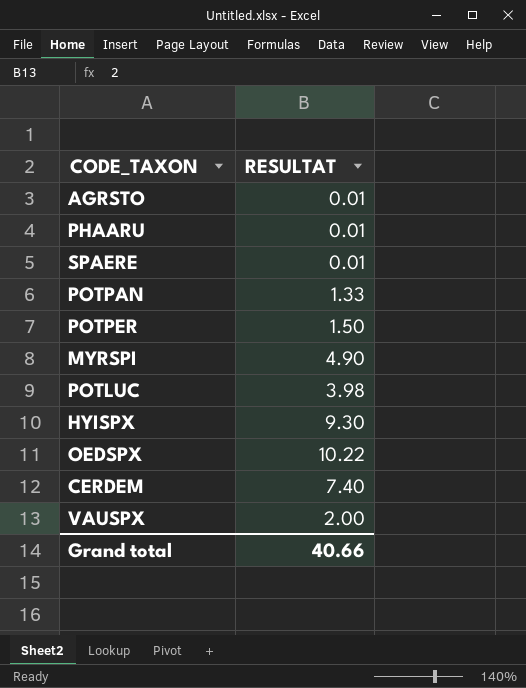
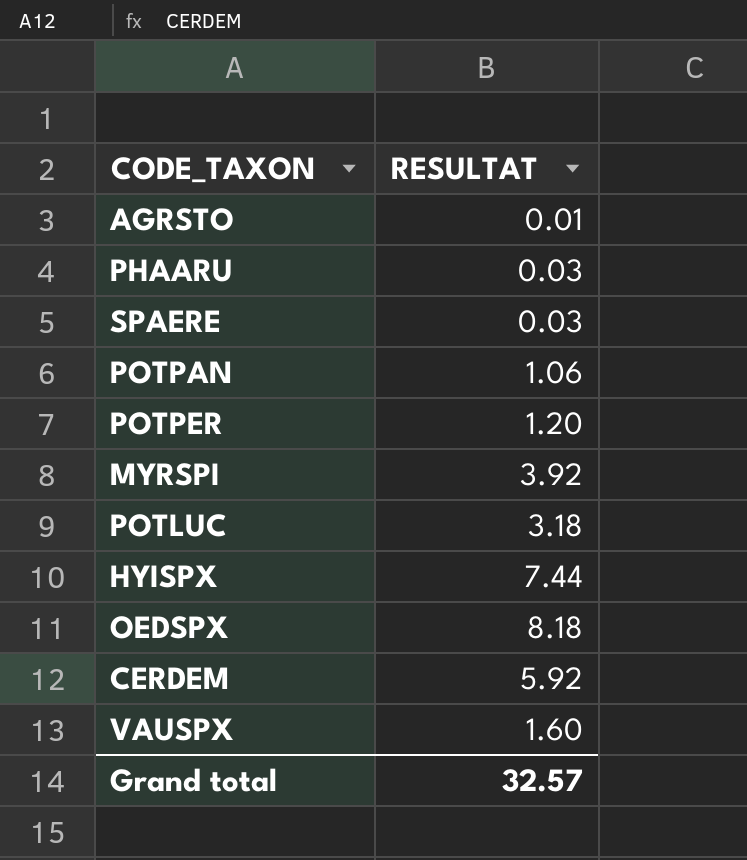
PHAARU | RESULTAT: 0.01 -> 0.03
SPAERE | RESULTAT: 0.01 -> 0.03
POTPAN | RESULTAT: 1.33 -> 1.06
POTPER | RESULTAT: 1.50 -> 1.20
MYRSPI | RESULTAT: 4.90 -> 3.92
POTLUC | RESULTAT: 3.98 -> 3.18
HYISPX | RESULTAT: 9.30 -> 7.44
OEDSPX | RESULTAT: 10.22 -> 8.18
CERDEM | RESULTAT: 7.40 -> 5.92
VAUSPX | RESULTAT: 2.00 -> 1.60
Grand total | RESULTAT: 40.66 -> 32.57

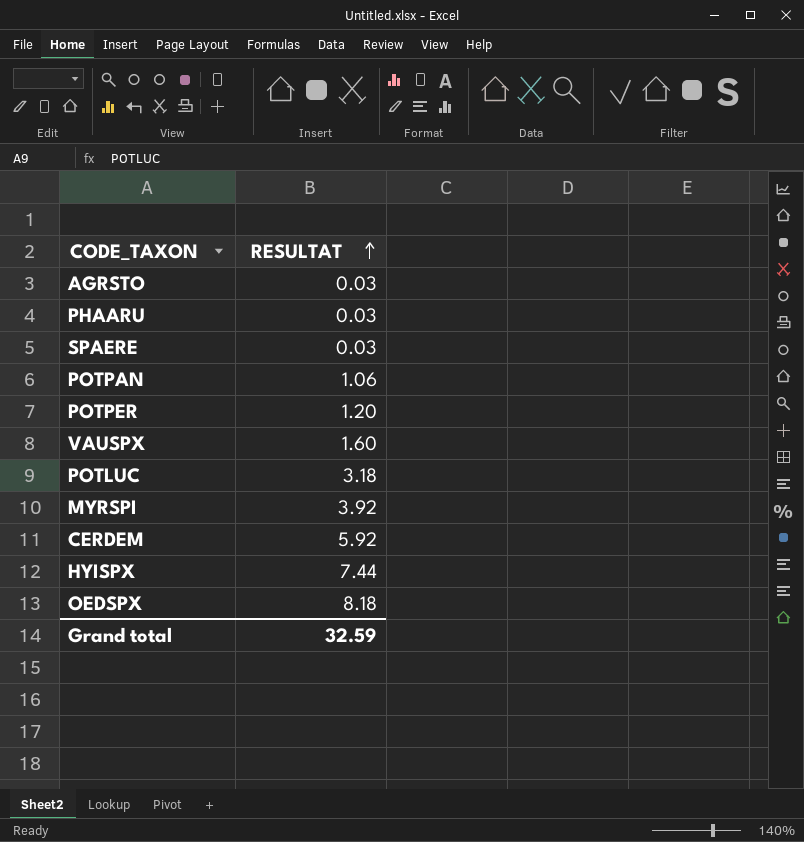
row order: none -> RESULTAT ascending
AGRSTO | RESULTAT: 0.01 -> 0.03
Grand total | RESULTAT: 32.57 -> 32.59

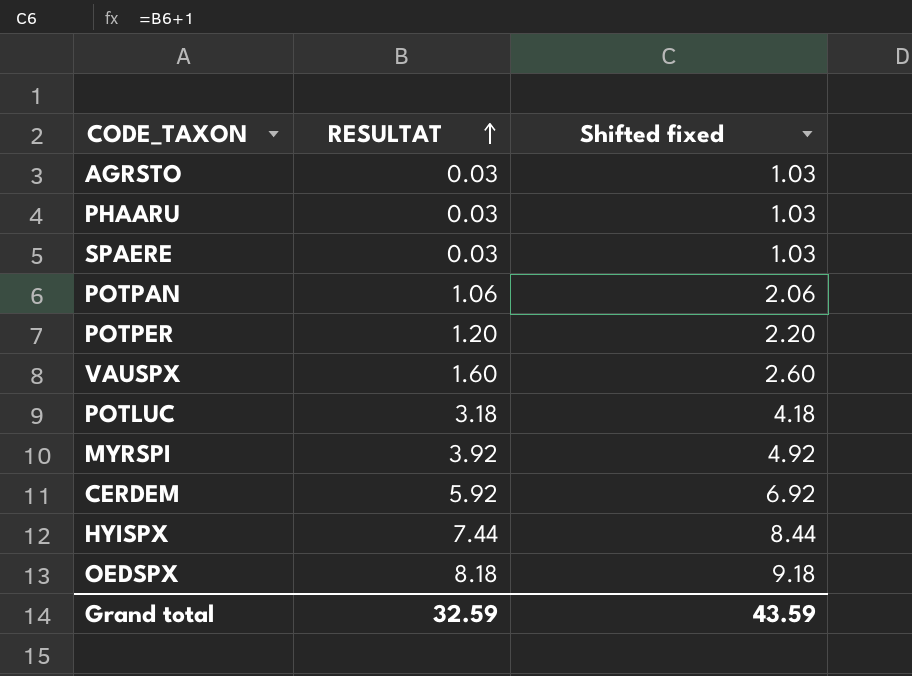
column Shifted fixed | formula: none -> [RESULTAT] + 1

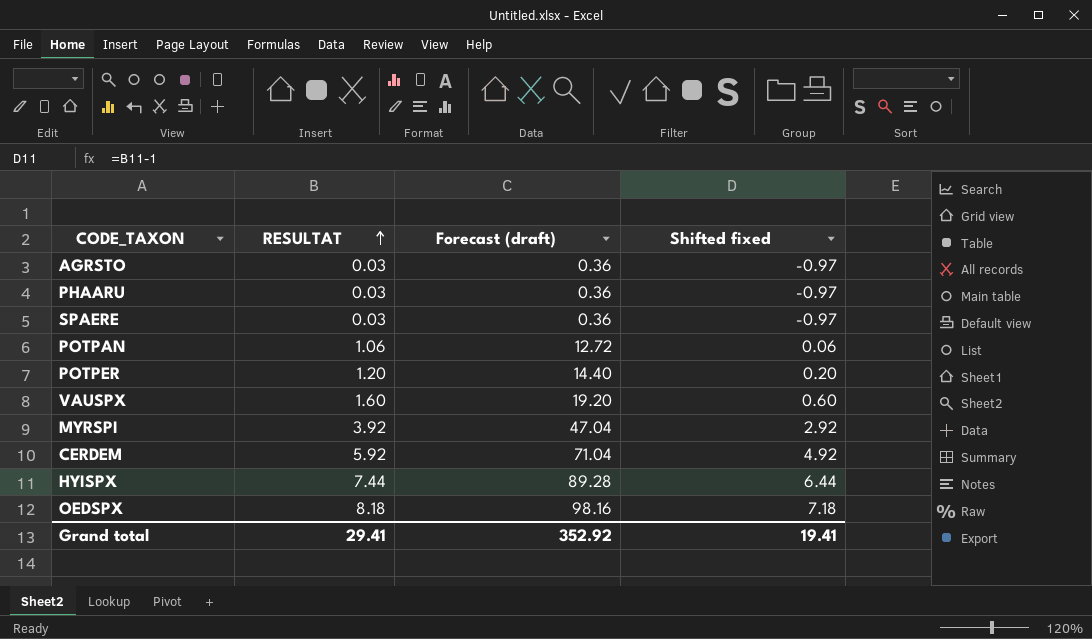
column Forecast (draft) | formula: none -> [RESULTAT] * 12
column Shifted fixed | formula: [RESULTAT] + 1 -> [RESULTAT] - 1
row POTLUC: 3.18 | 4.18 -> none
Grand total | RESULTAT: 32.59 -> 29.41
Grand total | Shifted fixed: 43.59 -> 19.41

